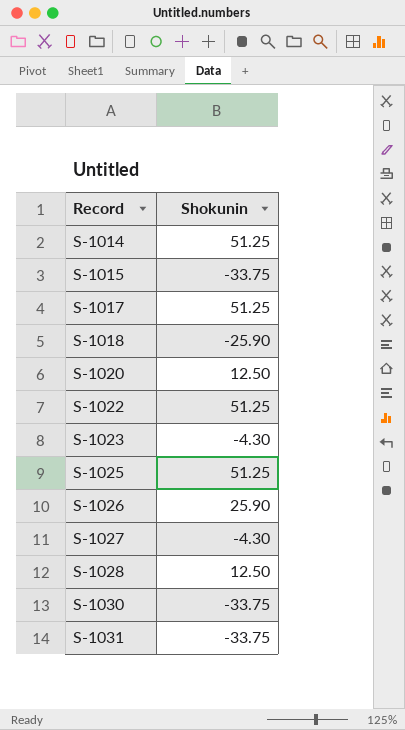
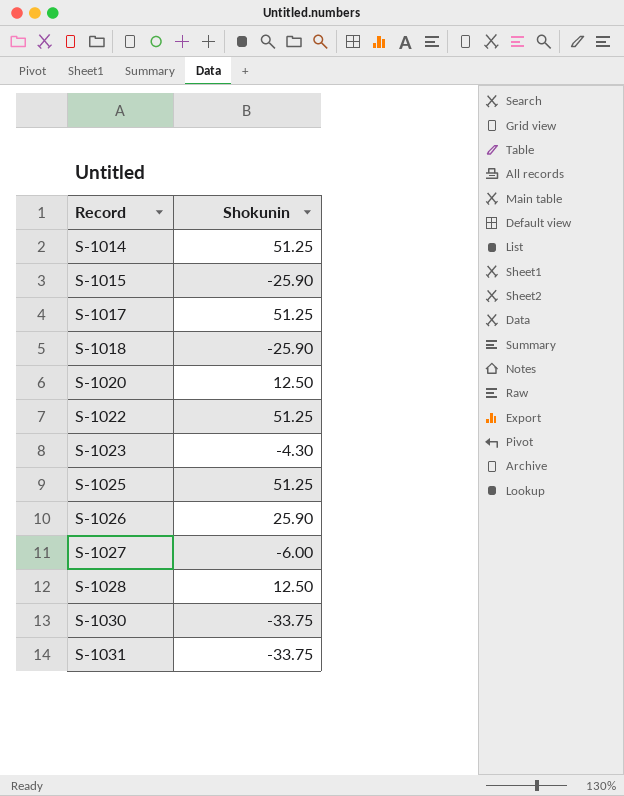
S-1015 | Shokunin: -33.75 -> -25.90
S-1027 | Shokunin: -4.30 -> -6.00

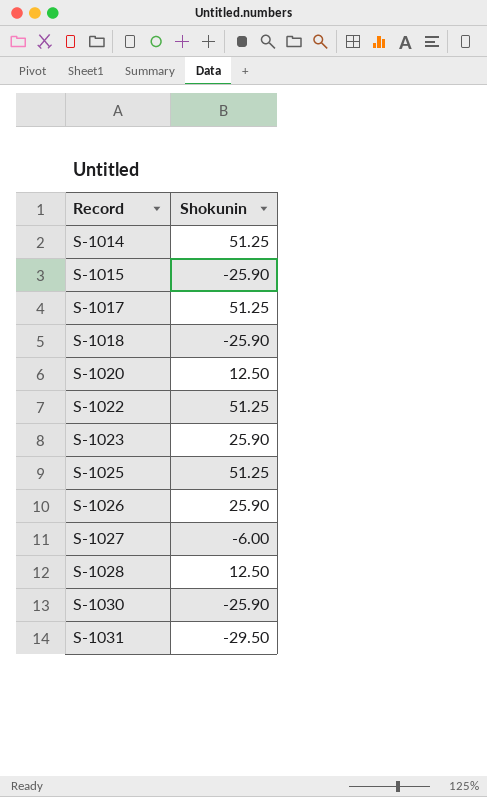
S-1023 | Shokunin: -4.30 -> 25.90
S-1030 | Shokunin: -33.75 -> -25.90
S-1031 | Shokunin: -33.75 -> -29.50

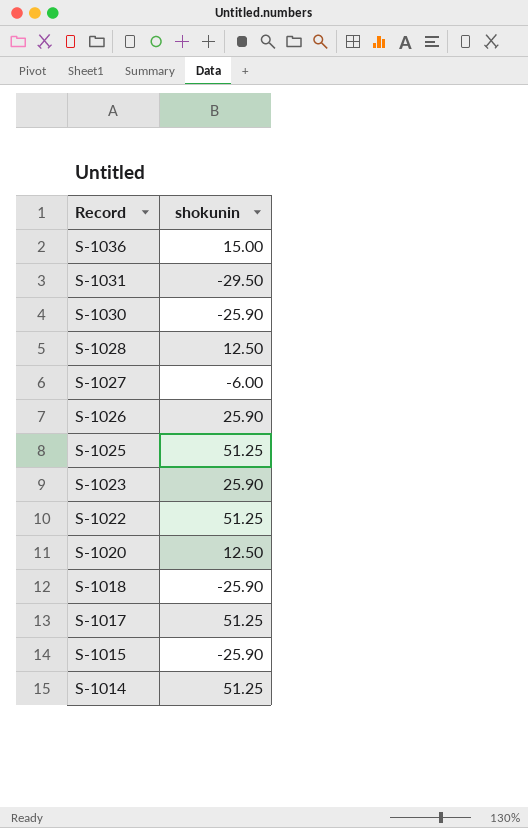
row order: Record ascending -> Record descending
column name: Shokunin -> shokunin
row S-1036: none -> 15.00

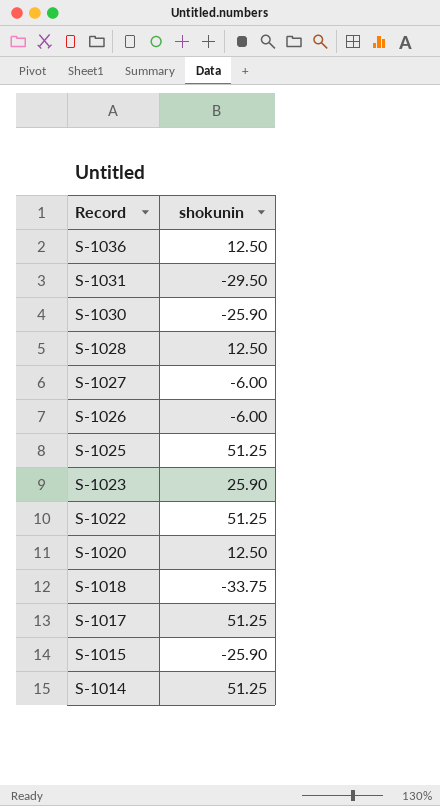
S-1036 | shokunin: 15.00 -> 12.50
S-1026 | shokunin: 25.90 -> -6.00
S-1018 | shokunin: -25.90 -> -33.75

